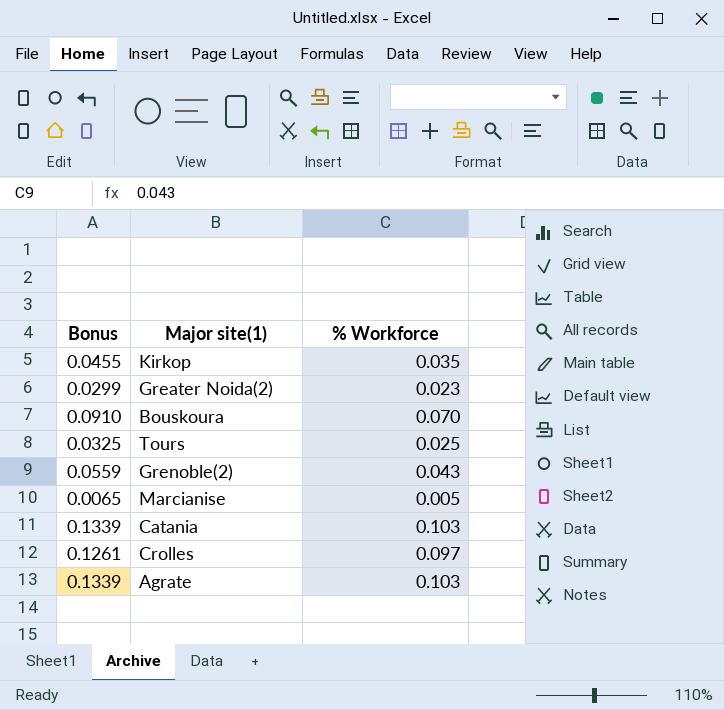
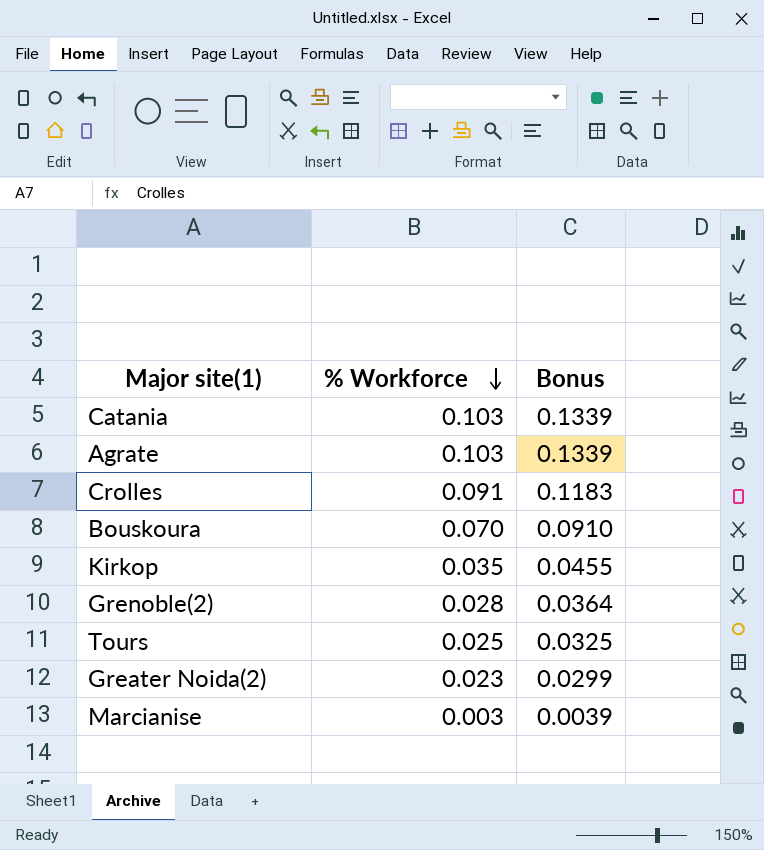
row order: none -> % Workforce descending
column Bonus | position: 1 -> 3
Crolles | % Workforce: 0.097 -> 0.091
Crolles | Bonus: 0.1261 -> 0.1183
Grenoble(2) | % Workforce: 0.043 -> 0.028
Grenoble(2) | Bonus: 0.0559 -> 0.0364
Marcianise | % Workforce: 0.005 -> 0.003
Marcianise | Bonus: 0.0065 -> 0.0039

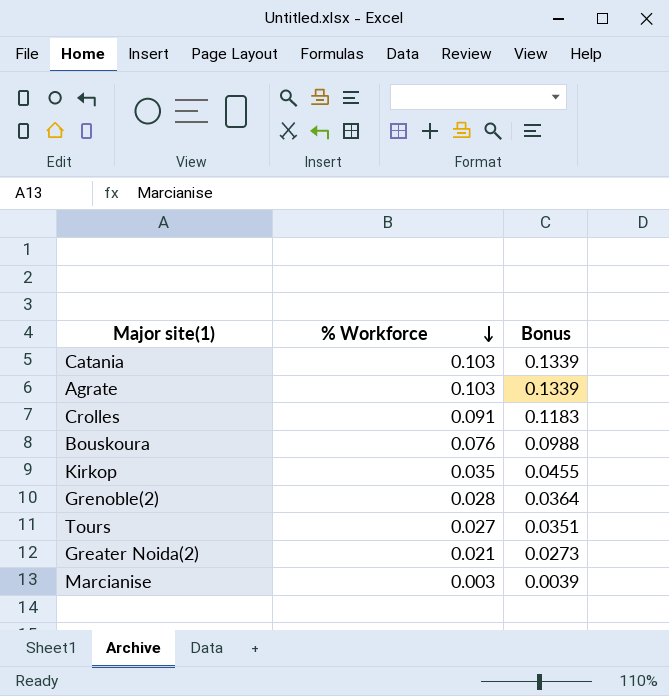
Bouskoura | % Workforce: 0.070 -> 0.076
Bouskoura | Bonus: 0.0910 -> 0.0988
Tours | % Workforce: 0.025 -> 0.027
Tours | Bonus: 0.0325 -> 0.0351
Greater Noida(2) | % Workforce: 0.023 -> 0.021
Greater Noida(2) | Bonus: 0.0299 -> 0.0273

